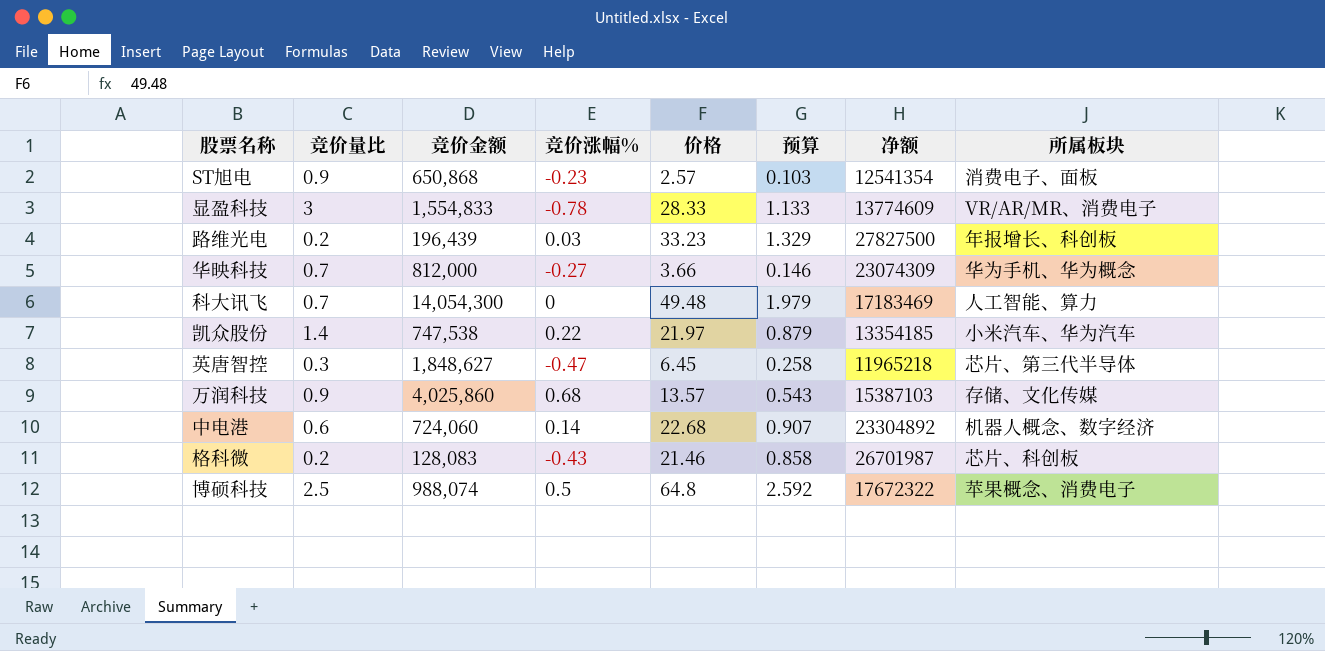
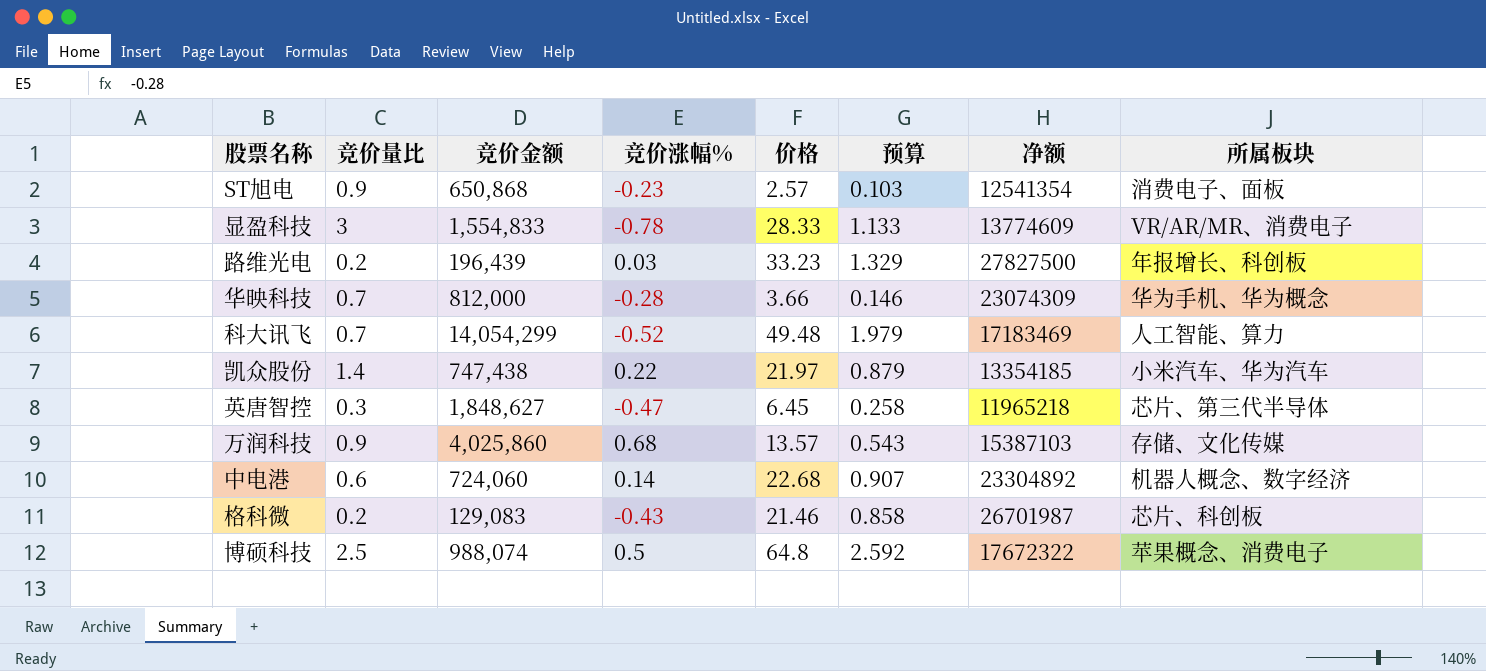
华映科技 | 竞价涨幅%: -0.27 -> -0.28
科大讯飞 | 竞价金额: 14,054,300 -> 14,054,299
科大讯飞 | 竞价涨幅%: 0 -> -0.52
凯众股份 | 竞价金额: 747,538 -> 747,438
格科微 | 竞价金额: 128,083 -> 129,083

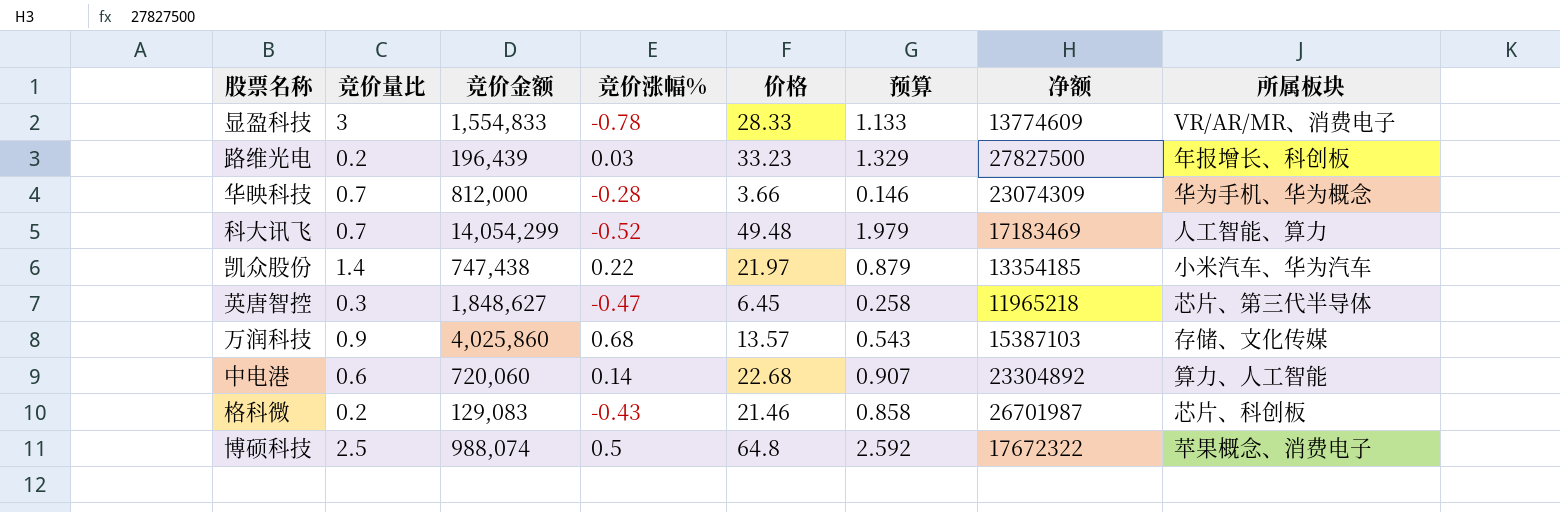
row ST旭电: 0.9 | 650,868 | -0.23 | 2.57 | 0.103 | 12541354 | 消费电子、面板 -> none
中电港 | 竞价金额: 724,060 -> 720,060
中电港 | 所属板块: 机器人概念、数字经济 -> 算力、人工智能

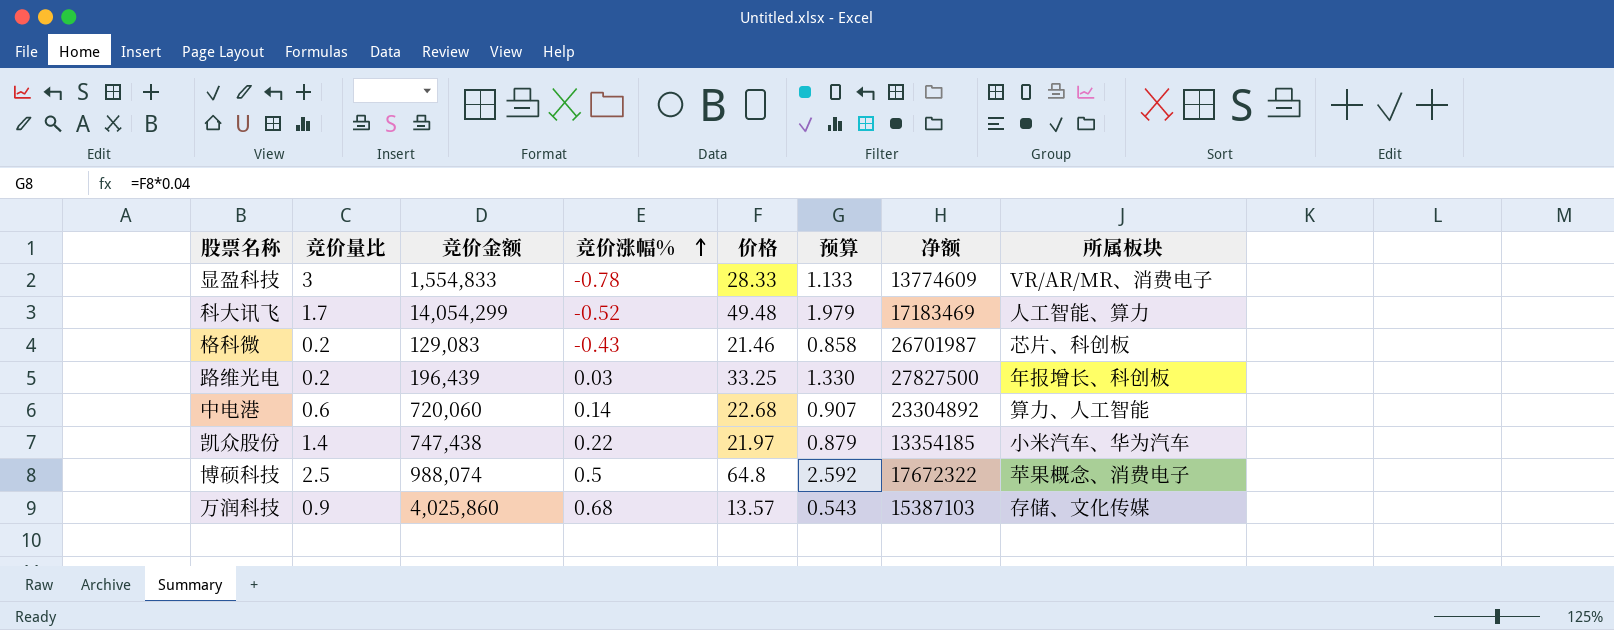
row order: none -> 竞价涨幅% ascending
row 华映科技: 0.7 | 812,000 | -0.28 | 3.66 | 0.146 | 23074309 | 华为手机、华为概念 -> none
row 英唐智控: 0.3 | 1,848,627 | -0.47 | 6.45 | 0.258 | 11965218 | 芯片、第三代半导体 -> none
科大讯飞 | 竞价量比: 0.7 -> 1.7
路维光电 | 价格: 33.23 -> 33.25
路维光电 | 预算: 1.329 -> 1.330

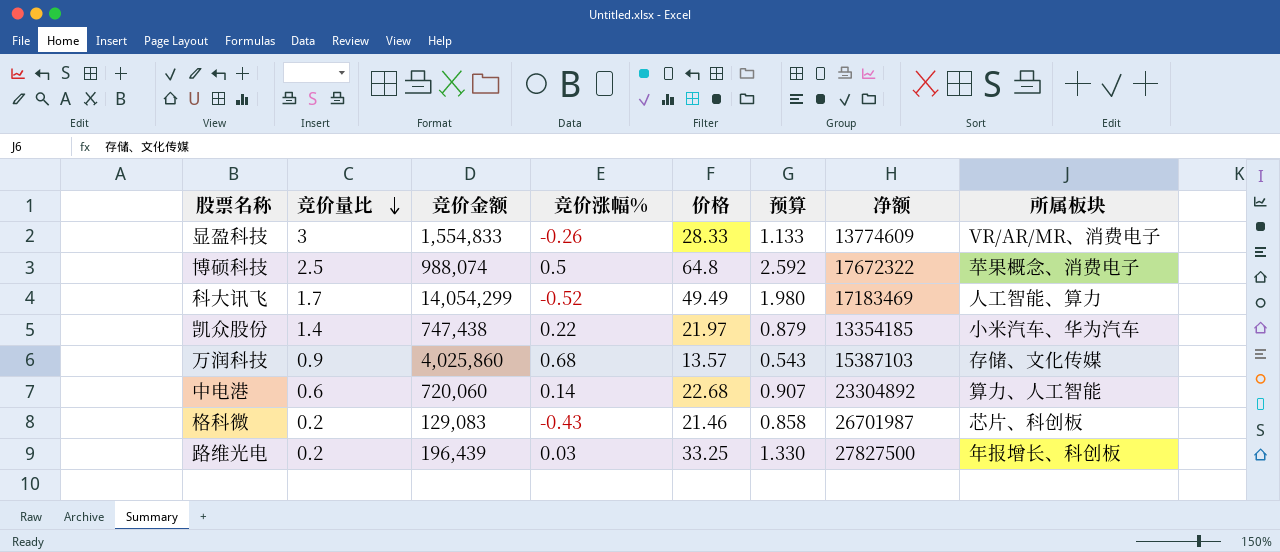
row order: 竞价涨幅% ascending -> 竞价量比 descending
显盈科技 | 竞价涨幅%: -0.78 -> -0.26
科大讯飞 | 价格: 49.48 -> 49.49
科大讯飞 | 预算: 1.979 -> 1.980

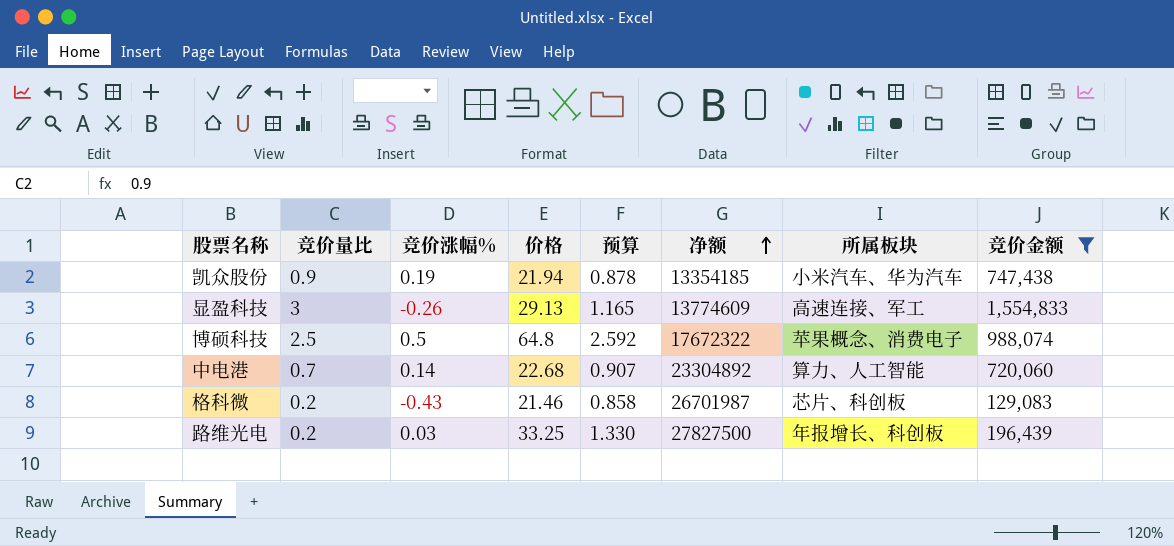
filter: none -> 竞价金额 <= 1,554,833
row order: 竞价量比 descending -> 净额 ascending
column 竞价金额 | position: 3 -> 8
凯众股份 | 竞价量比: 1.4 -> 0.9
凯众股份 | 竞价涨幅%: 0.22 -> 0.19
凯众股份 | 价格: 21.97 -> 21.94
凯众股份 | 预算: 0.879 -> 0.878
显盈科技 | 价格: 28.33 -> 29.13
显盈科技 | 预算: 1.133 -> 1.165
显盈科技 | 所属板块: VR/AR/MR、消费电子 -> 高速连接、军工
中电港 | 竞价量比: 0.6 -> 0.7

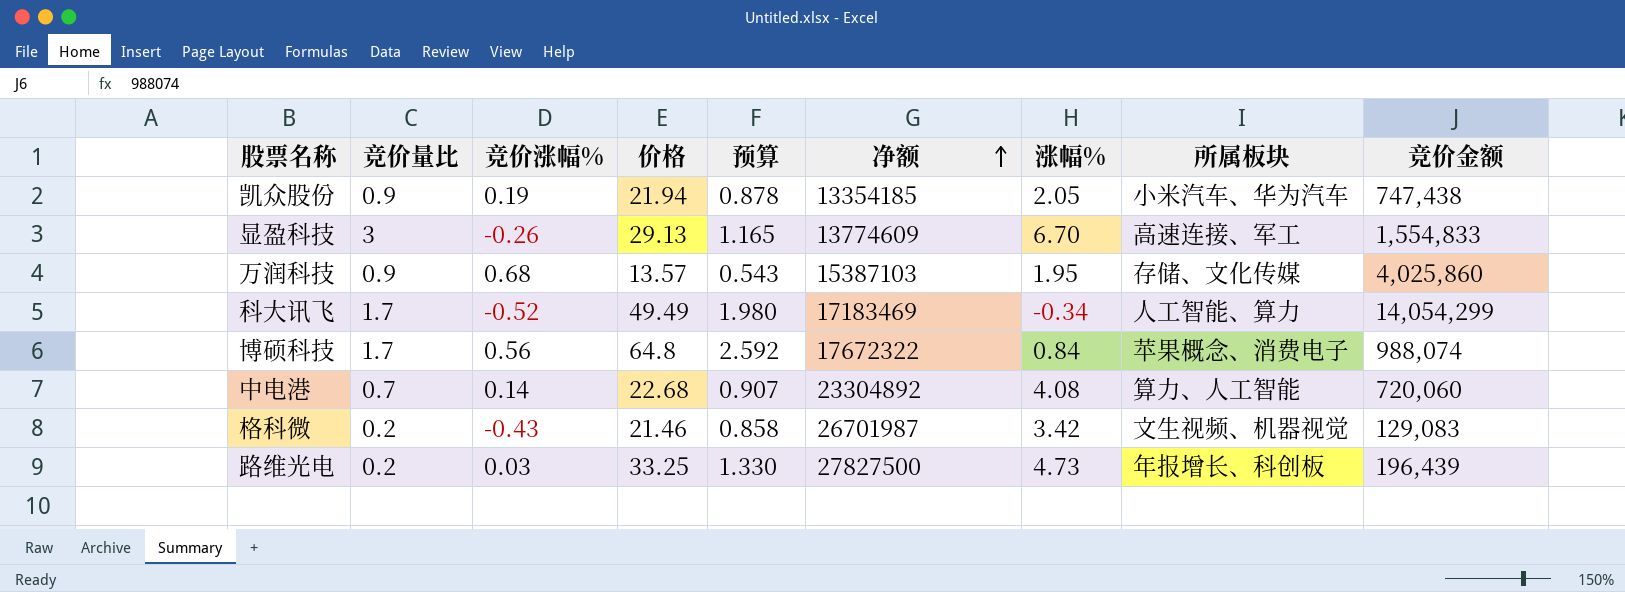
filter: 竞价金额 <= 1,554,833 -> none
column 涨幅% | position: none -> 7
博硕科技 | 竞价量比: 2.5 -> 1.7
博硕科技 | 竞价涨幅%: 0.5 -> 0.56
格科微 | 所属板块: 芯片、科创板 -> 文生视频、机器视觉

